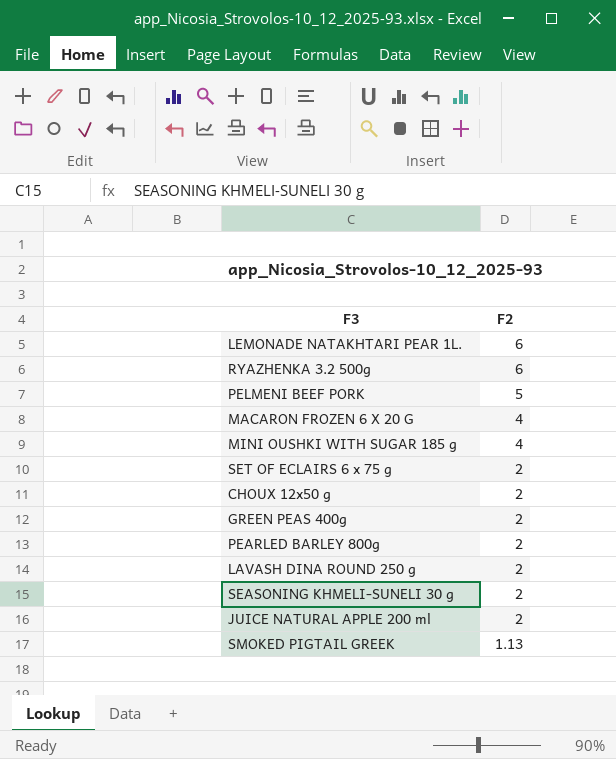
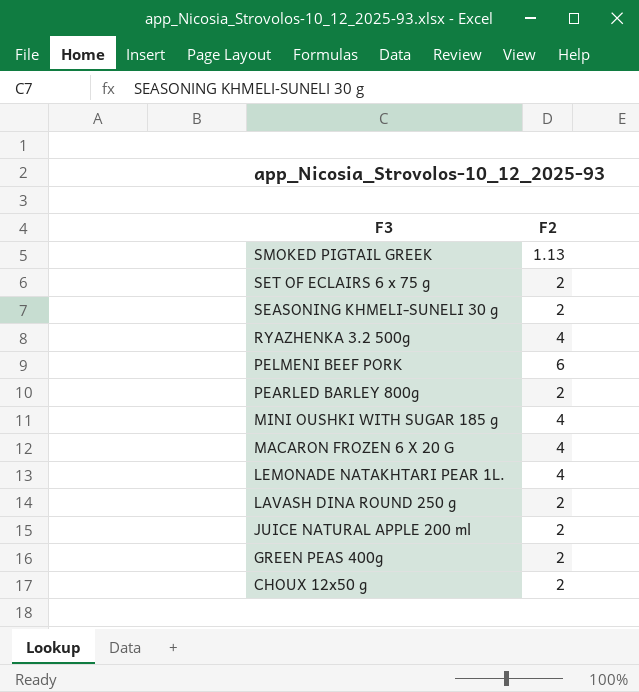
row order: F2 descending -> F3 descending
RYAZHENKA 3.2 500g | F2: 6 -> 4
PELMENI BEEF PORK | F2: 5 -> 6
LEMONADE NATAKHTARI PEAR 1L. | F2: 6 -> 4

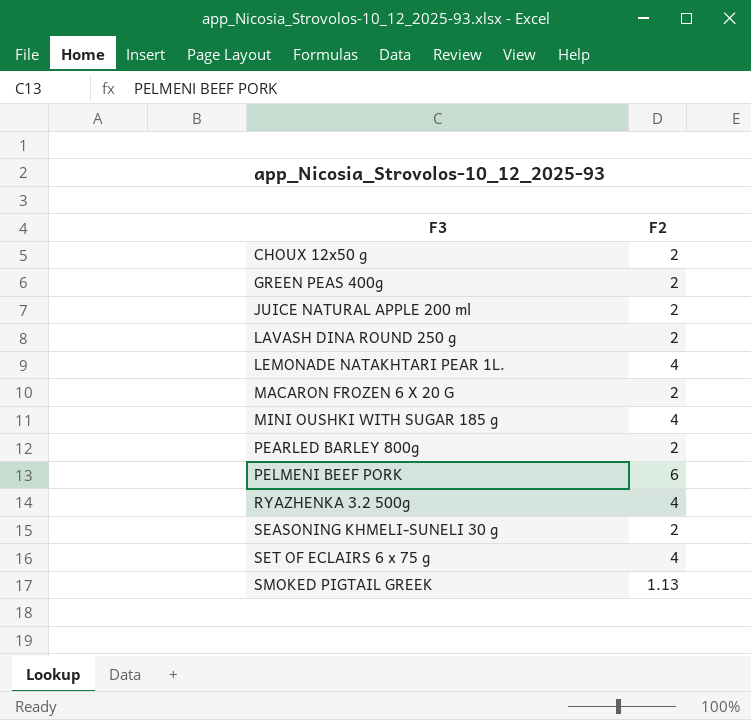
row order: F3 descending -> F3 ascending
MACARON FROZEN 6 X 20 G | F2: 4 -> 2
SET OF ECLAIRS 6 x 75 g | F2: 2 -> 4

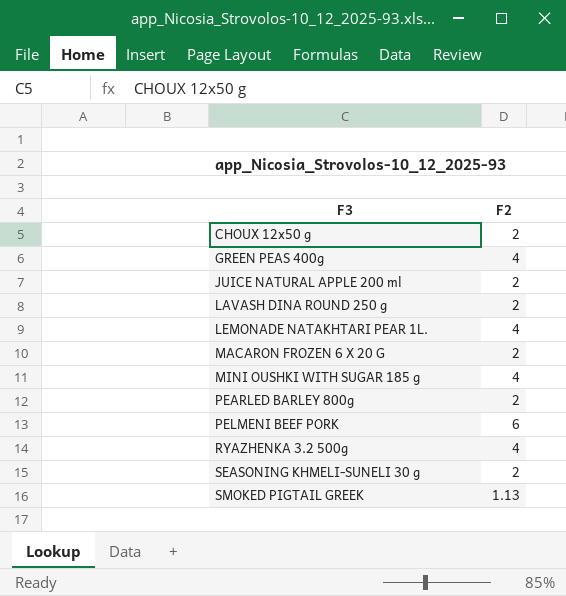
row SET OF ECLAIRS 6 x 75 g: 4 -> none
GREEN PEAS 400g | F2: 2 -> 4

